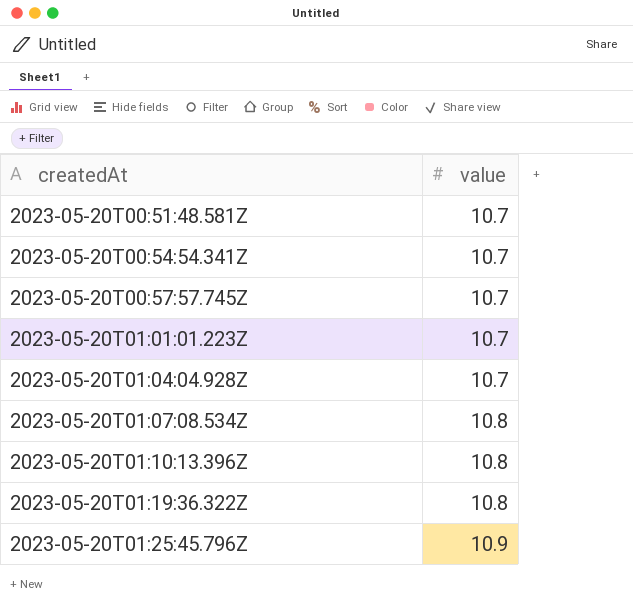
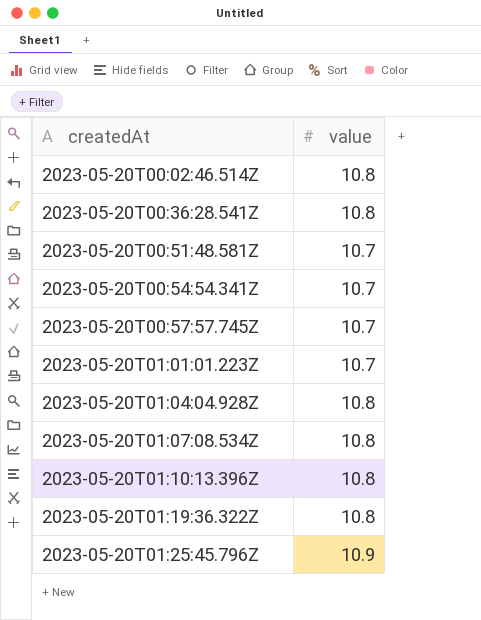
row 2023-05-20T00:02:46.514Z: none -> 10.8
row 2023-05-20T00:36:28.541Z: none -> 10.8
2023-05-20T01:04:04.928Z | value: 10.7 -> 10.8

